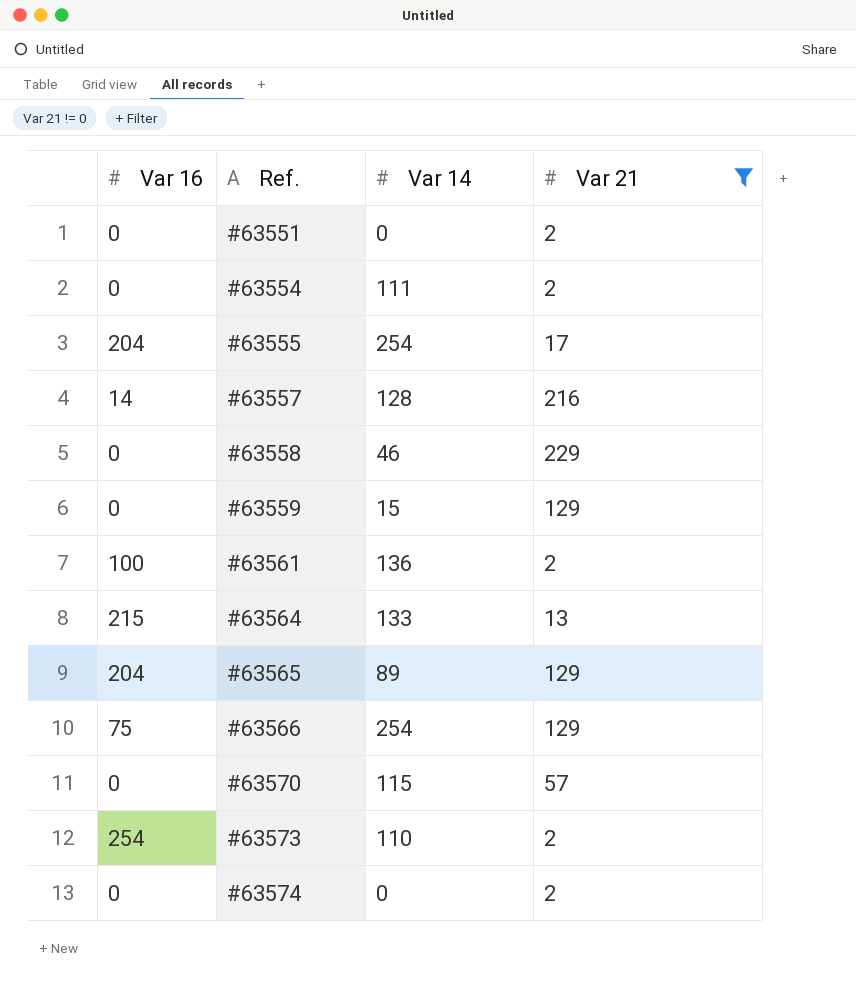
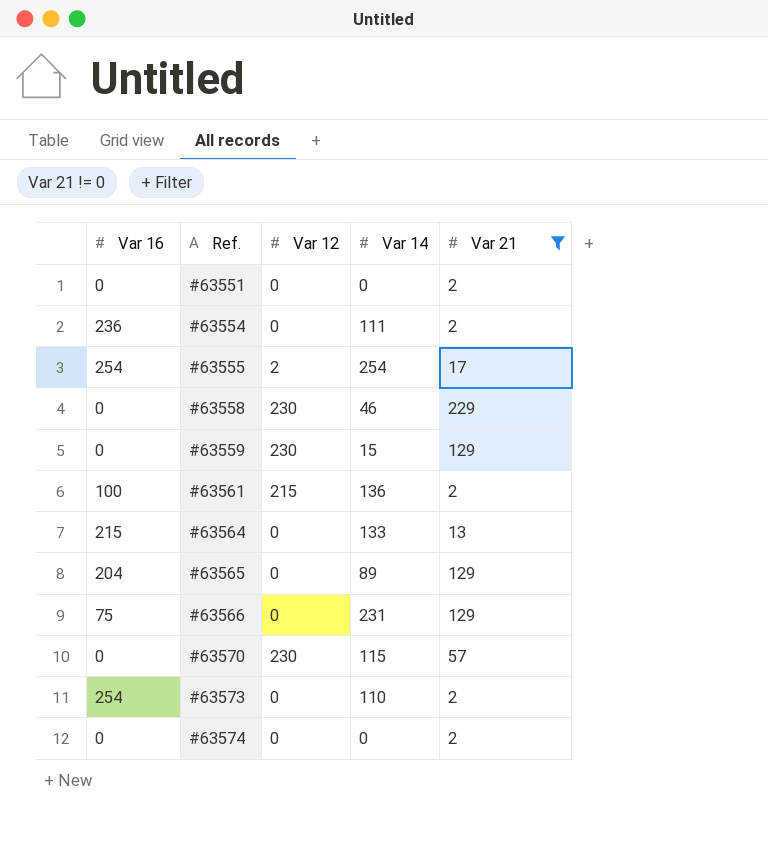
column Var 12 | position: none -> 3
row #63557: 14 | 128 | 216 -> none
#63554 | Var 16: 0 -> 236
#63555 | Var 16: 204 -> 254
#63566 | Var 14: 254 -> 231

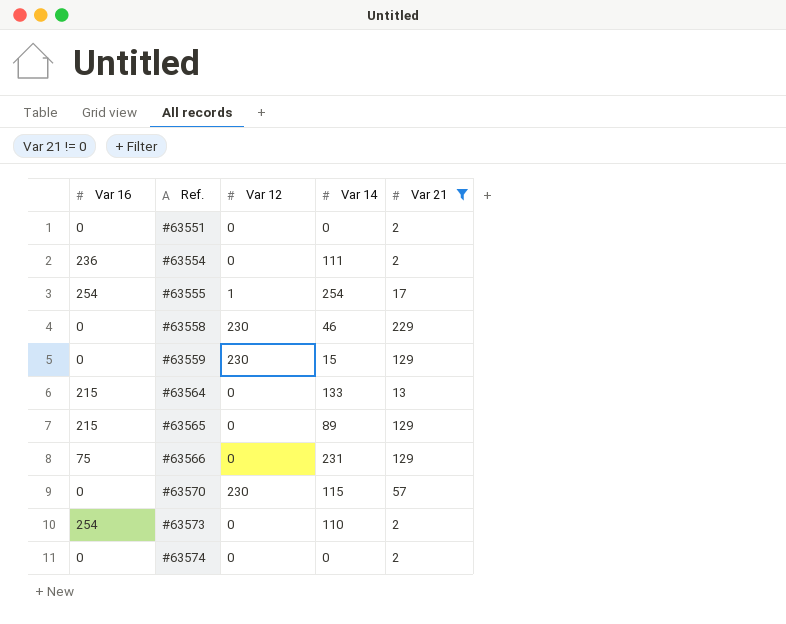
row #63561: 100 | 215 | 136 | 2 -> none
#63555 | Var 12: 2 -> 1
#63565 | Var 16: 204 -> 215

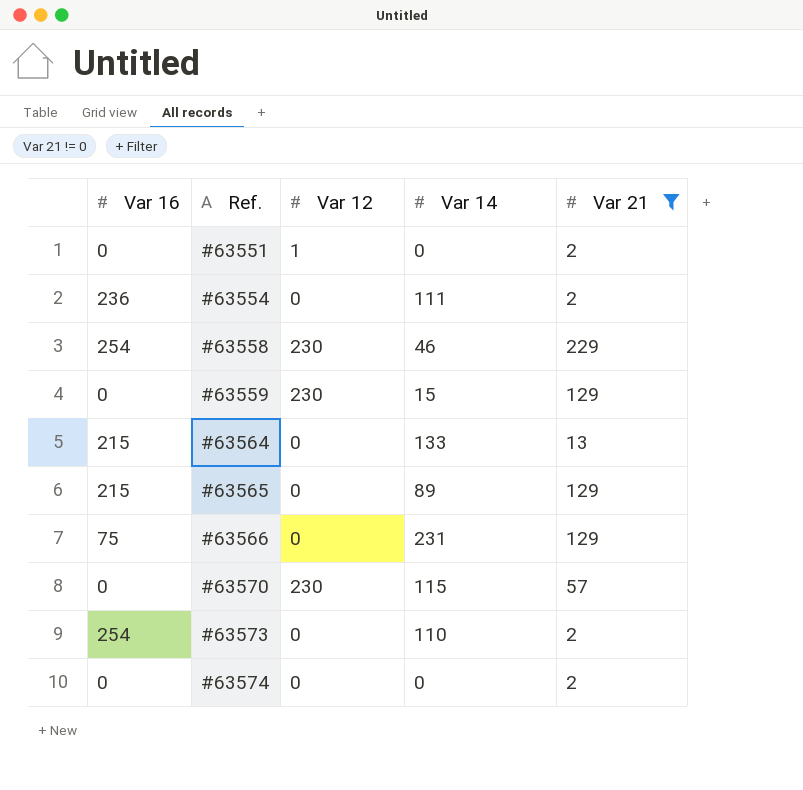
row #63555: 254 | 1 | 254 | 17 -> none
#63551 | Var 12: 0 -> 1
#63558 | Var 16: 0 -> 254

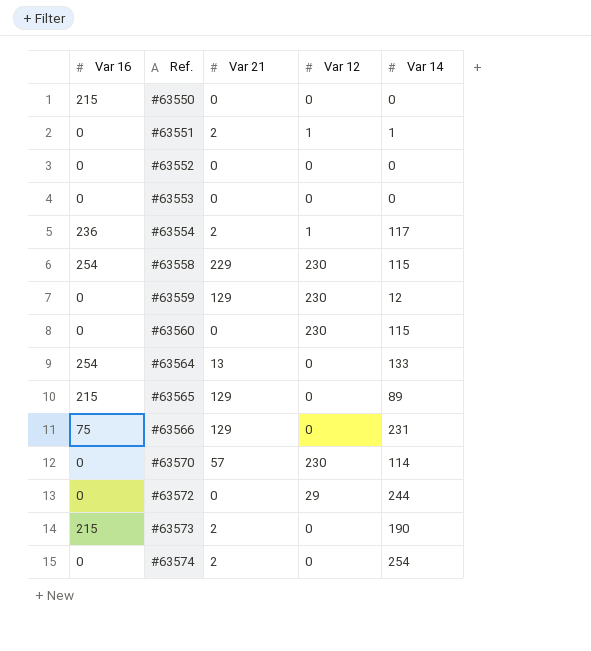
filter: Var 21 != 0 -> none
column Var 21 | position: 5 -> 3
#63551 | Var 14: 0 -> 1
#63554 | Var 12: 0 -> 1
#63554 | Var 14: 111 -> 117
#63558 | Var 14: 46 -> 115
#63559 | Var 14: 15 -> 12
#63564 | Var 16: 215 -> 254
#63570 | Var 14: 115 -> 114
#63573 | Var 16: 254 -> 215
#63573 | Var 14: 110 -> 190
#63574 | Var 14: 0 -> 254

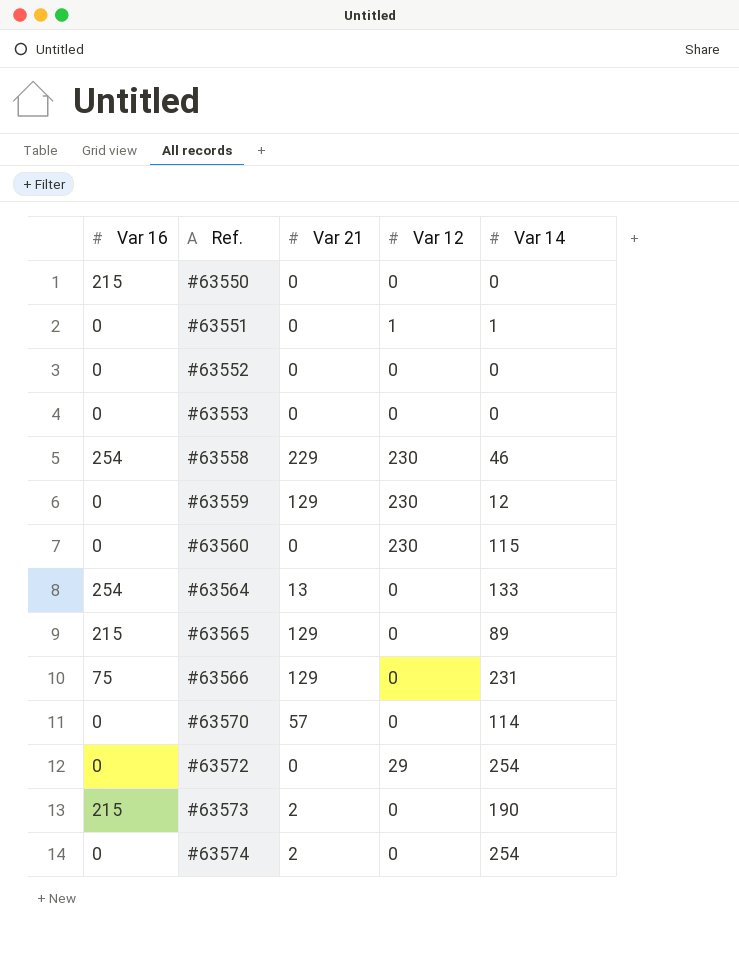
row #63554: 236 | 2 | 1 | 117 -> none
#63551 | Var 21: 2 -> 0
#63558 | Var 14: 115 -> 46
#63570 | Var 12: 230 -> 0
#63572 | Var 14: 244 -> 254

